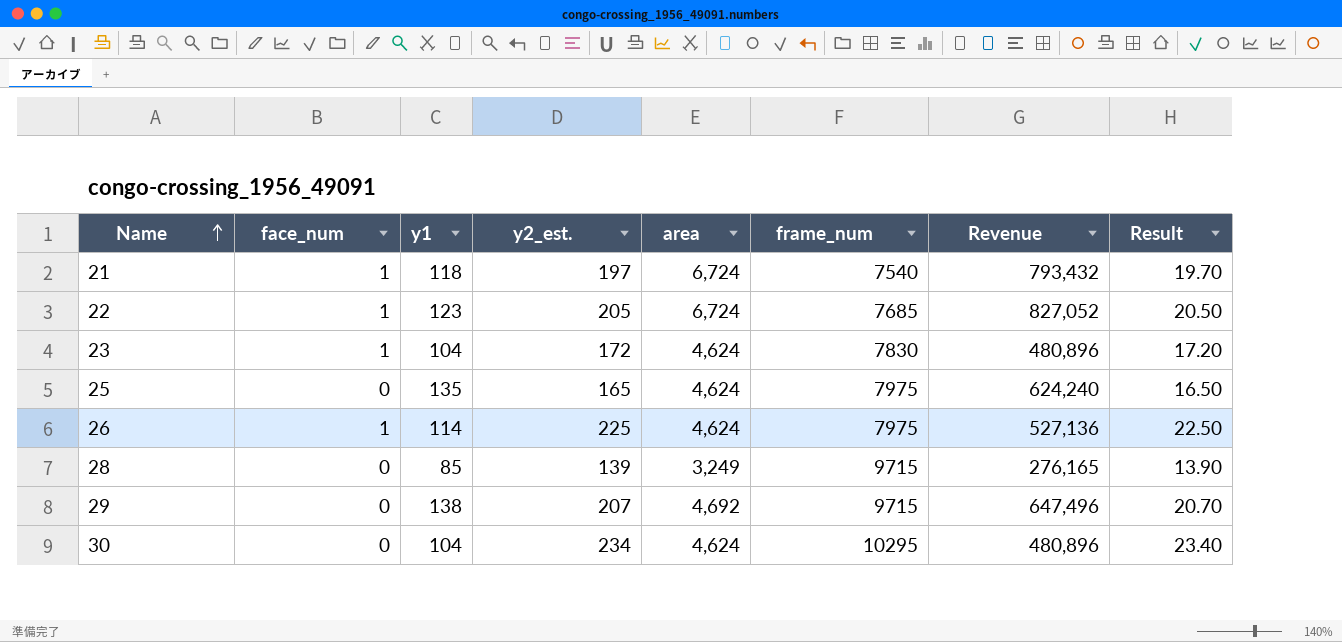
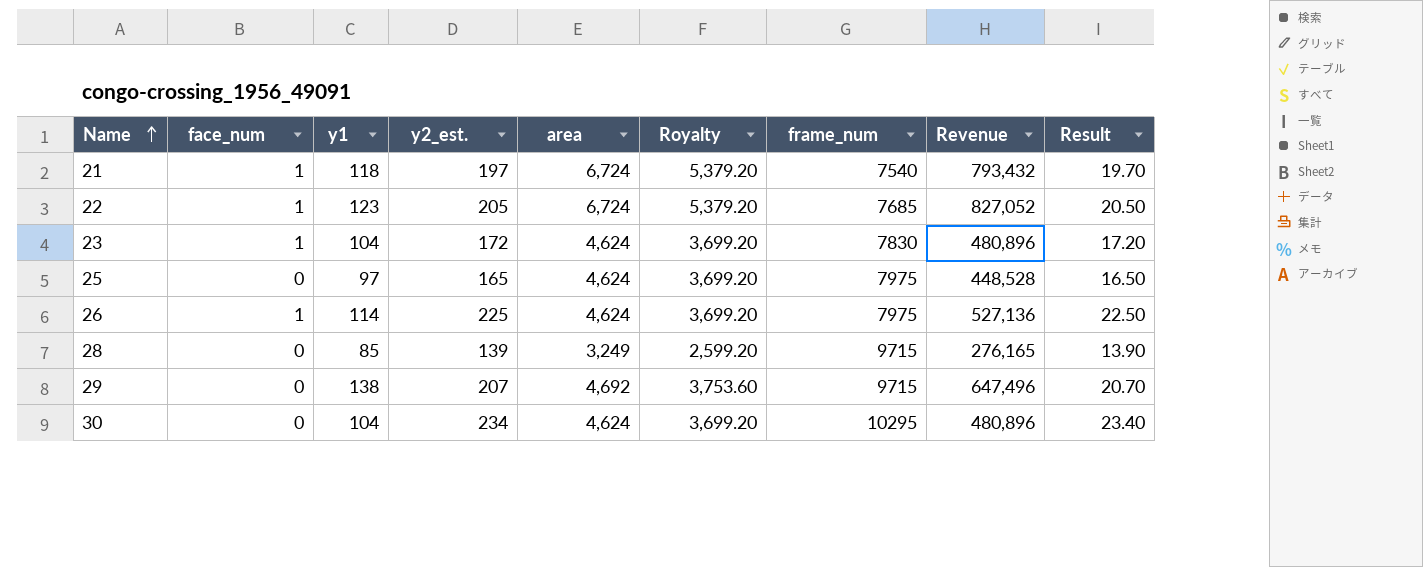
column Royalty | formula: none -> [area] * 0.8
25 | y1: 135 -> 97
25 | Revenue: 624,240 -> 448,528

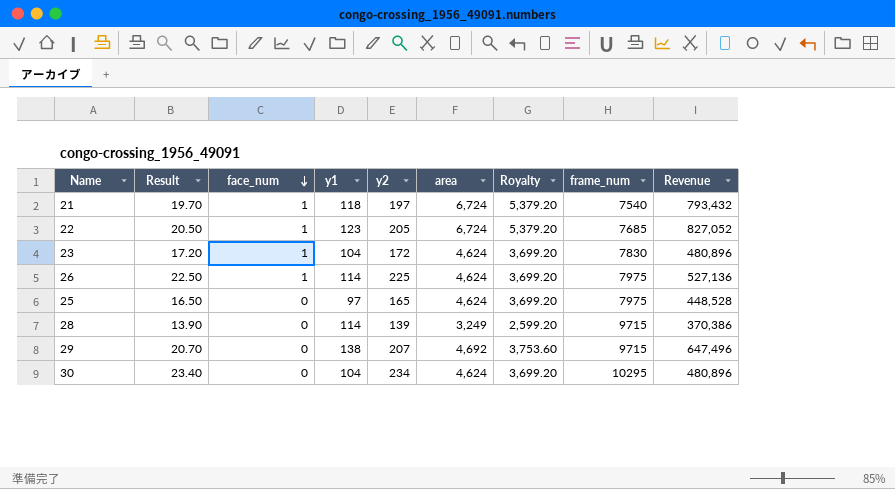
row order: Name ascending -> face_num descending
column Result | position: 9 -> 2
column name: y2_est. -> y2
28 | y1: 85 -> 114
28 | Revenue: 276,165 -> 370,386

